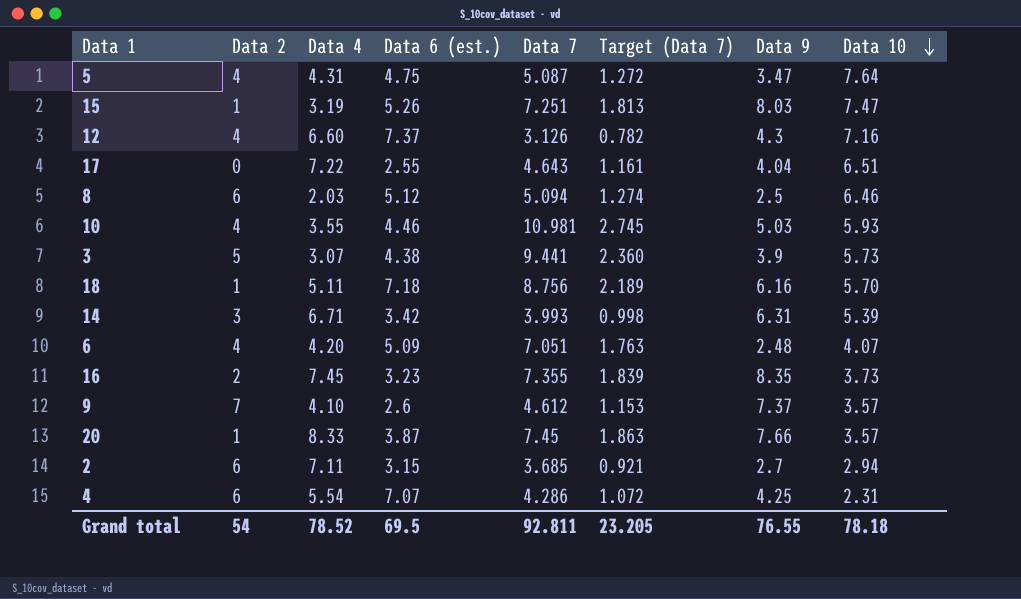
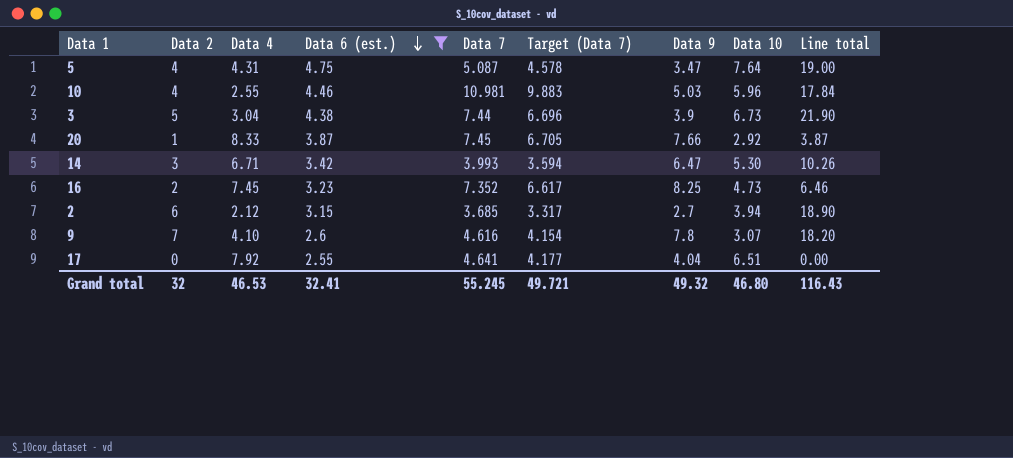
filter: none -> Data 6 (est.) <= 4.75
row order: Data 10 descending -> Data 6 (est.) descending
column Target (Data 7) | formula: [Data 7] * 0.25 -> [Data 7] * 0.9
column Line total | formula: none -> [Data 2] * [Data 6 (est.)]
10 | Data 4: 3.55 -> 2.55
10 | Data 10: 5.93 -> 5.96
3 | Data 4: 3.07 -> 3.04
3 | Data 7: 9.441 -> 7.44
3 | Data 10: 5.73 -> 6.73
20 | Data 10: 3.57 -> 2.92
14 | Data 9: 6.31 -> 6.47
14 | Data 10: 5.39 -> 5.30
16 | Data 7: 7.355 -> 7.352
16 | Data 9: 8.35 -> 8.25
16 | Data 10: 3.73 -> 4.73
2 | Data 4: 7.11 -> 2.12
2 | Data 10: 2.94 -> 3.94
9 | Data 7: 4.612 -> 4.616
9 | Data 9: 7.37 -> 7.8
9 | Data 10: 3.57 -> 3.07
17 | Data 4: 7.22 -> 7.92
17 | Data 7: 4.643 -> 4.641
Grand total | Data 2: 54 -> 32
Grand total | Data 4: 78.52 -> 46.53
Grand total | Data 6 (est.): 69.5 -> 32.41
Grand total | Data 7: 92.811 -> 55.245
Grand total | Target (Data 7): 23.205 -> 49.721
Grand total | Data 9: 76.55 -> 49.32
Grand total | Data 10: 78.18 -> 46.80

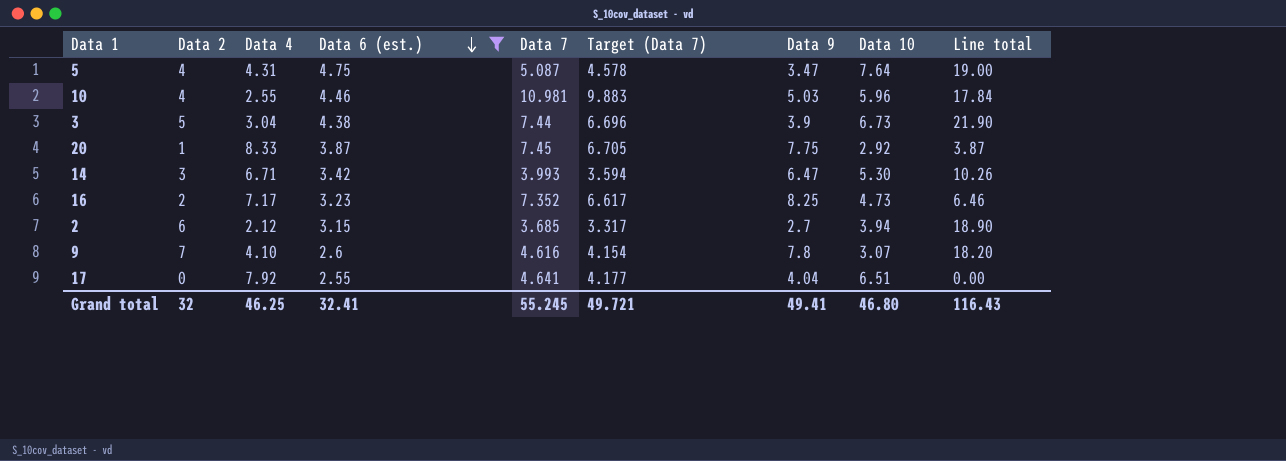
20 | Data 9: 7.66 -> 7.75
16 | Data 4: 7.45 -> 7.17
Grand total | Data 4: 46.53 -> 46.25
Grand total | Data 9: 49.32 -> 49.41

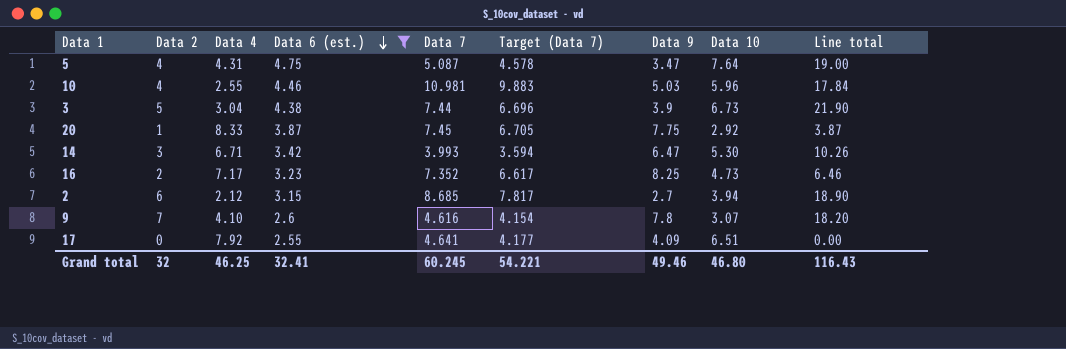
2 | Data 7: 3.685 -> 8.685
2 | Target (Data 7): 3.317 -> 7.817
17 | Data 9: 4.04 -> 4.09
Grand total | Data 7: 55.245 -> 60.245
Grand total | Target (Data 7): 49.721 -> 54.221
Grand total | Data 9: 49.41 -> 49.46

